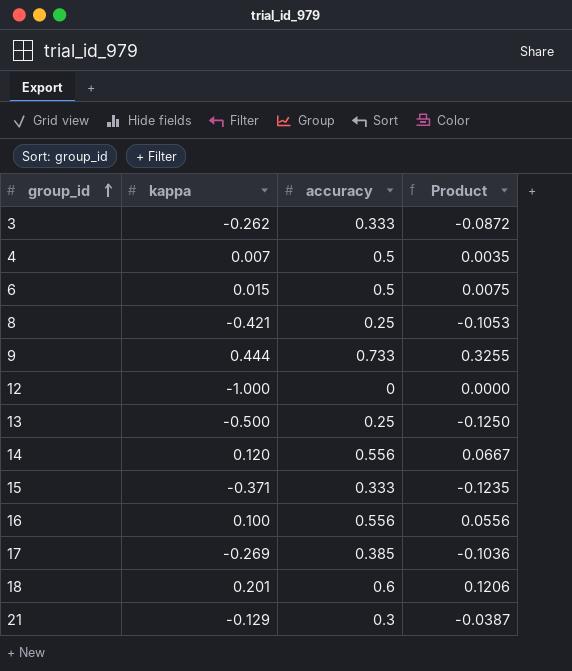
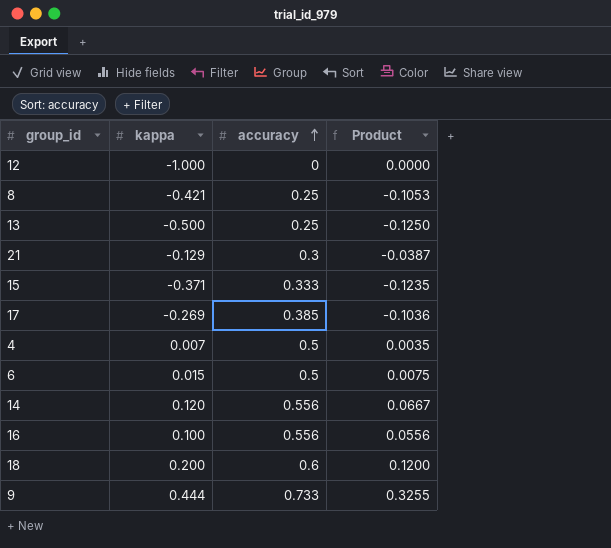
row order: group_id ascending -> accuracy ascending
row 3: -0.262 | 0.333 | -0.0872 -> none
18 | kappa: 0.201 -> 0.200
18 | Product: 0.1206 -> 0.1200

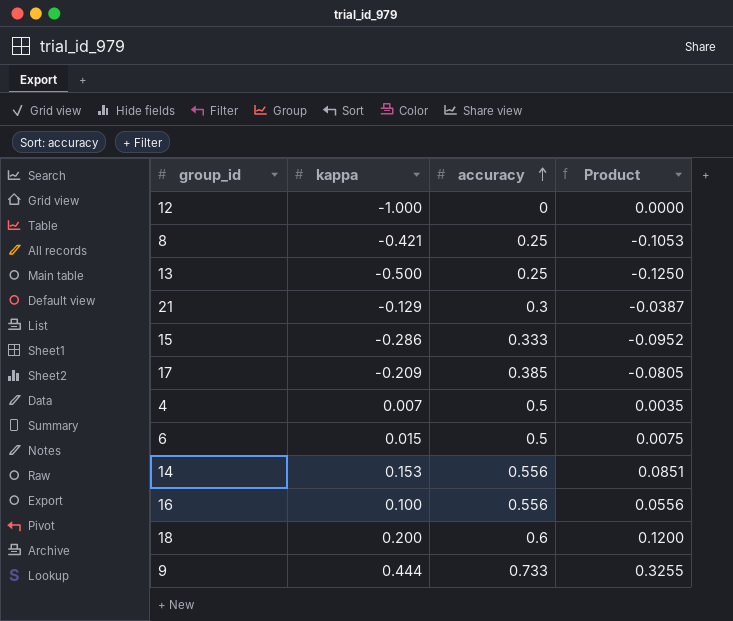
15 | kappa: -0.371 -> -0.286
15 | Product: -0.1235 -> -0.0952
17 | kappa: -0.269 -> -0.209
17 | Product: -0.1036 -> -0.0805
14 | kappa: 0.120 -> 0.153
14 | Product: 0.0667 -> 0.0851

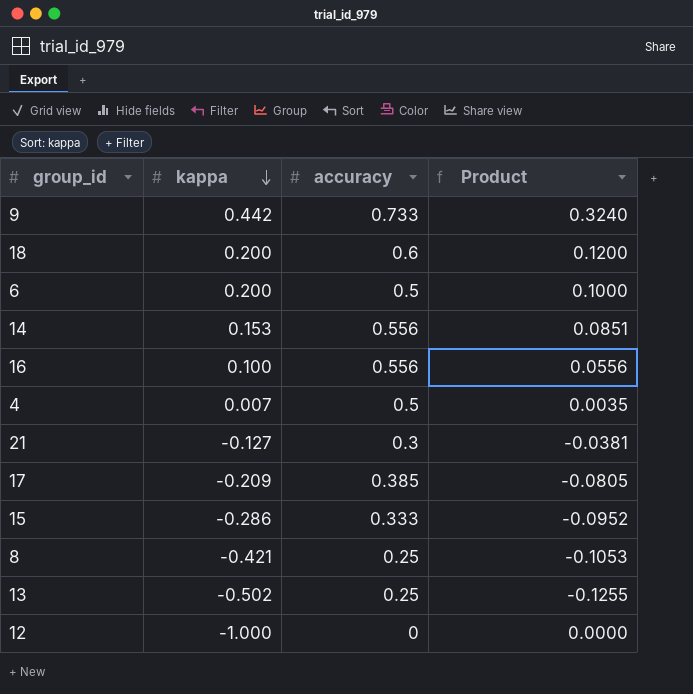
row order: accuracy ascending -> kappa descending
9 | kappa: 0.444 -> 0.442
9 | Product: 0.3255 -> 0.3240
6 | kappa: 0.015 -> 0.200
6 | Product: 0.0075 -> 0.1000
21 | kappa: -0.129 -> -0.127
21 | Product: -0.0387 -> -0.0381
13 | kappa: -0.500 -> -0.502
13 | Product: -0.1250 -> -0.1255

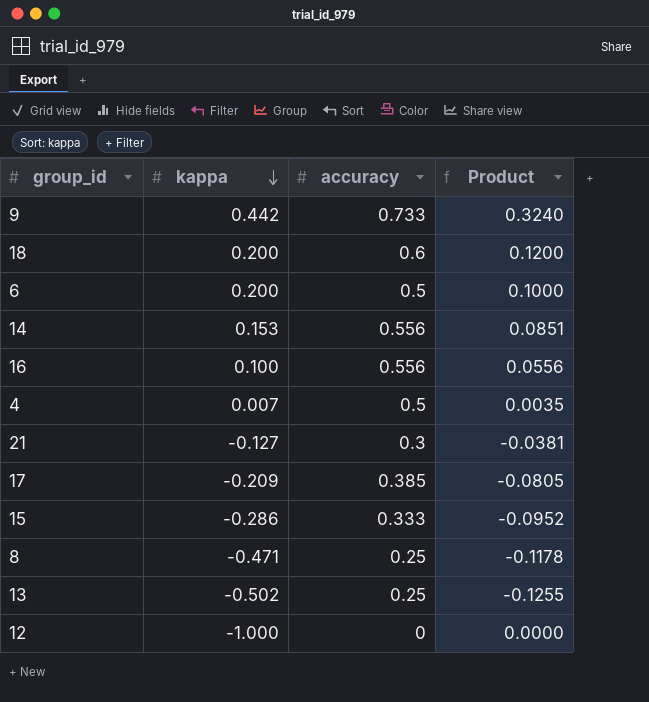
8 | kappa: -0.421 -> -0.471
8 | Product: -0.1053 -> -0.1178

